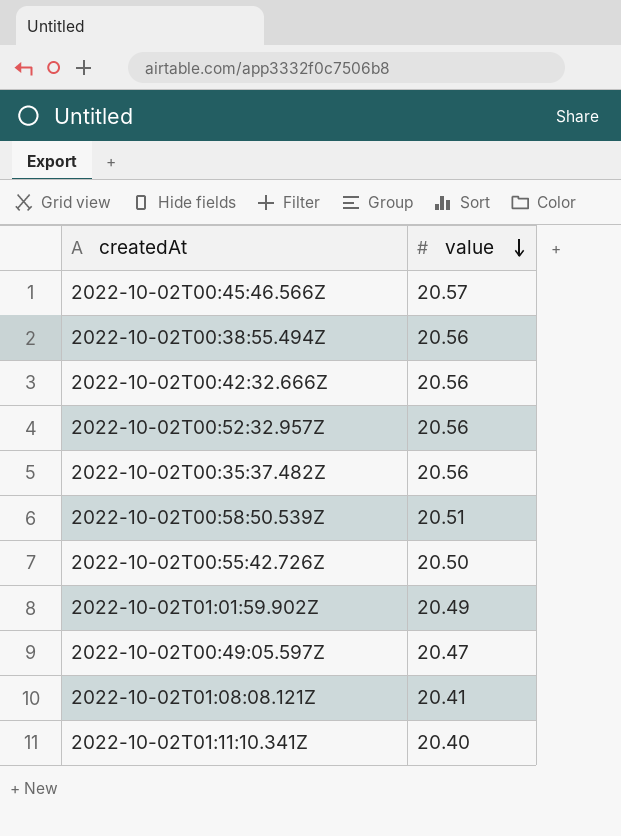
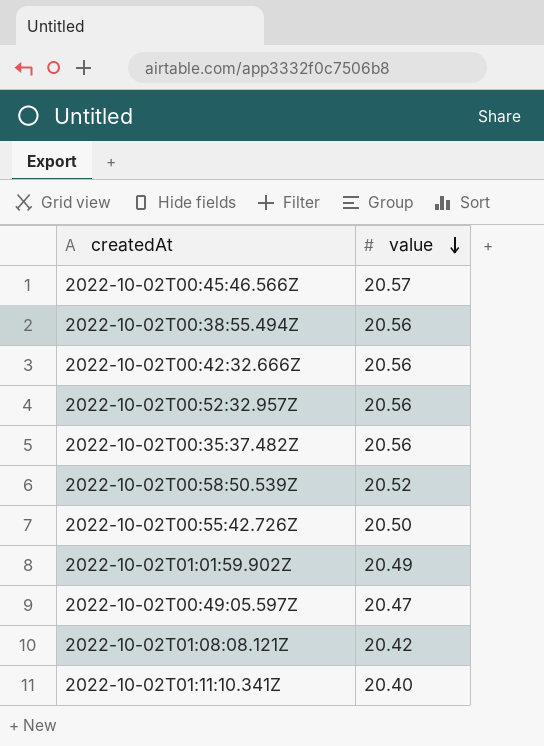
2022-10-02T00:58:50.539Z | value: 20.51 -> 20.52
2022-10-02T01:08:08.121Z | value: 20.41 -> 20.42

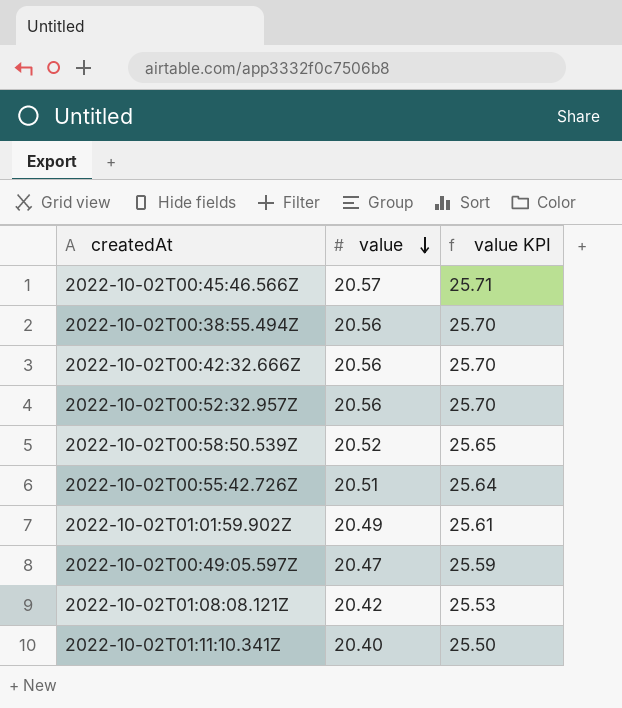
column value KPI | formula: none -> [value] * 1.25
row 2022-10-02T00:35:37.482Z: 20.56 -> none
2022-10-02T00:55:42.726Z | value: 20.50 -> 20.51

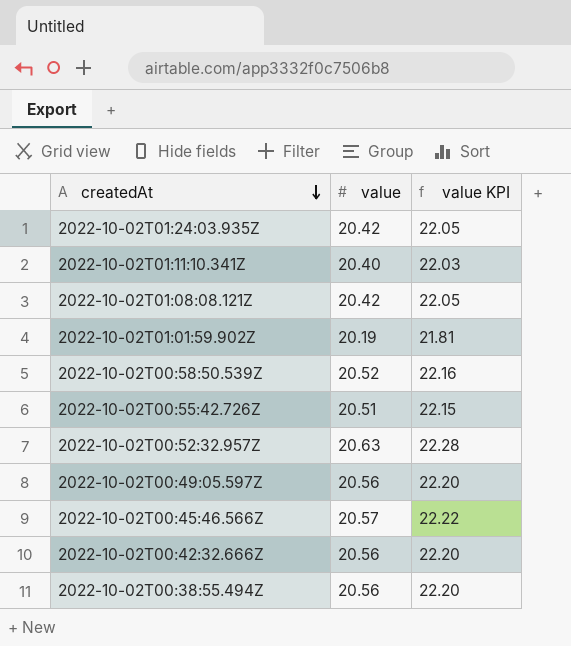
row order: value descending -> createdAt descending
column value KPI | formula: [value] * 1.25 -> [value] * 1.08
row 2022-10-02T01:24:03.935Z: none -> 20.42 | 22.05
2022-10-02T01:01:59.902Z | value: 20.49 -> 20.19
2022-10-02T00:52:32.957Z | value: 20.56 -> 20.63
2022-10-02T00:49:05.597Z | value: 20.47 -> 20.56

